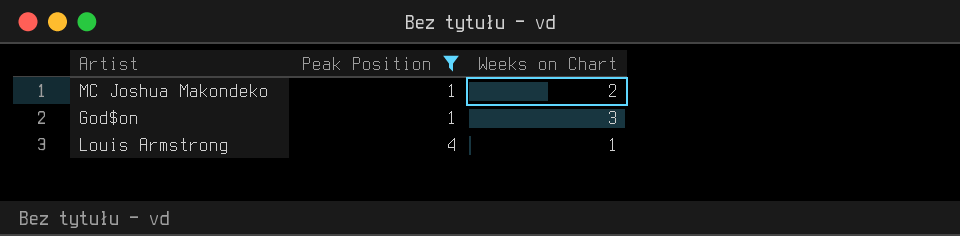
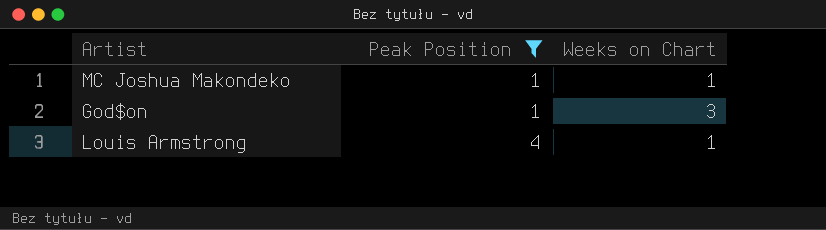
MC Joshua Makondeko | Weeks on Chart: 2 -> 1

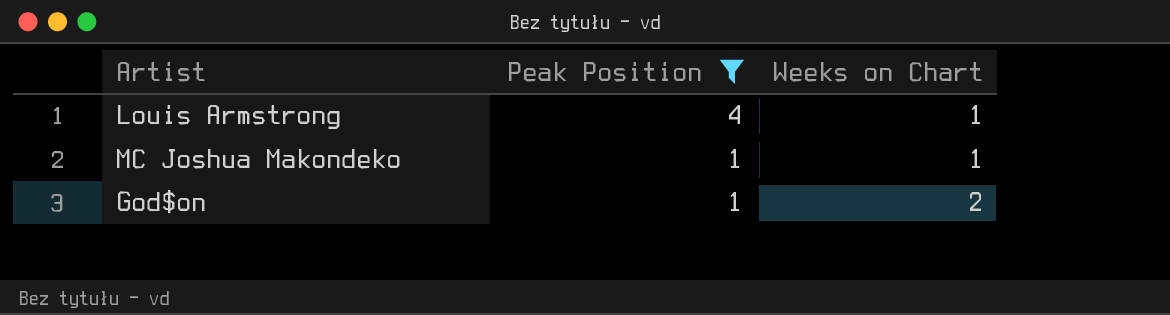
row order: Peak Position ascending -> Peak Position descending
God$on | Weeks on Chart: 3 -> 2

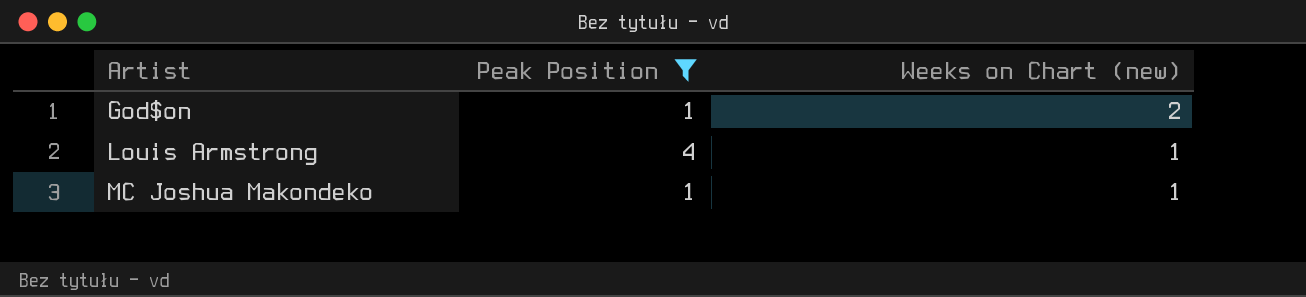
row order: Peak Position descending -> Artist ascending
column name: Weeks on Chart -> Weeks on Chart (new)

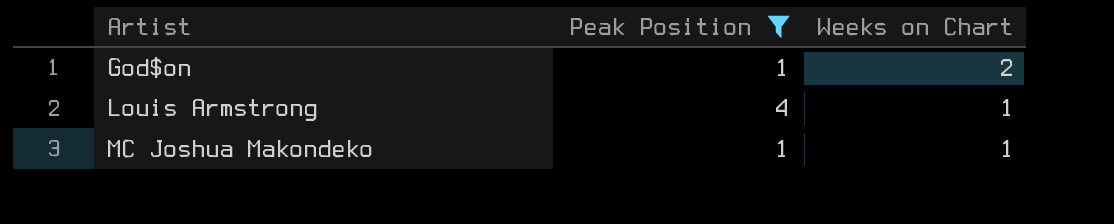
column name: Weeks on Chart (new) -> Weeks on Chart

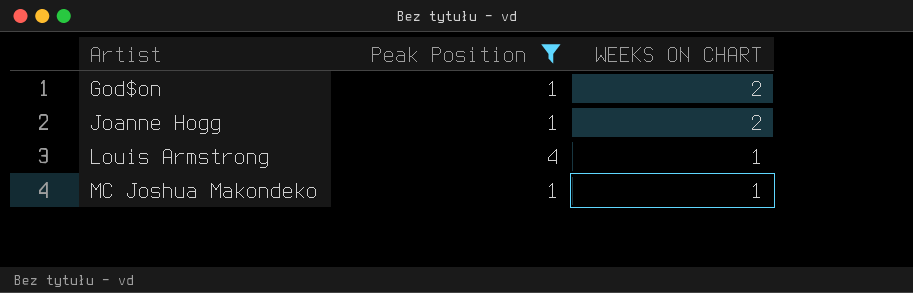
column name: Weeks on Chart -> WEEKS ON CHART
row Joanne Hogg: none -> 1 | 2

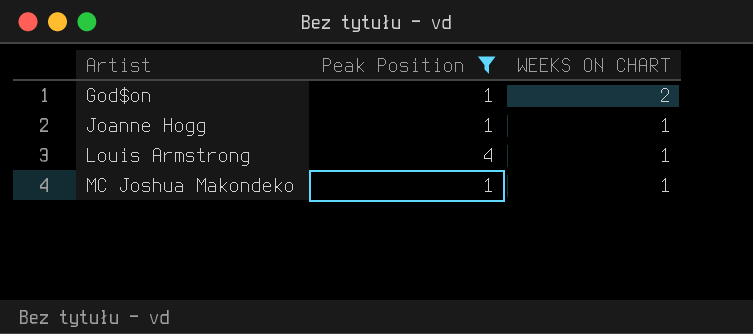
Joanne Hogg | WEEKS ON CHART: 2 -> 1

